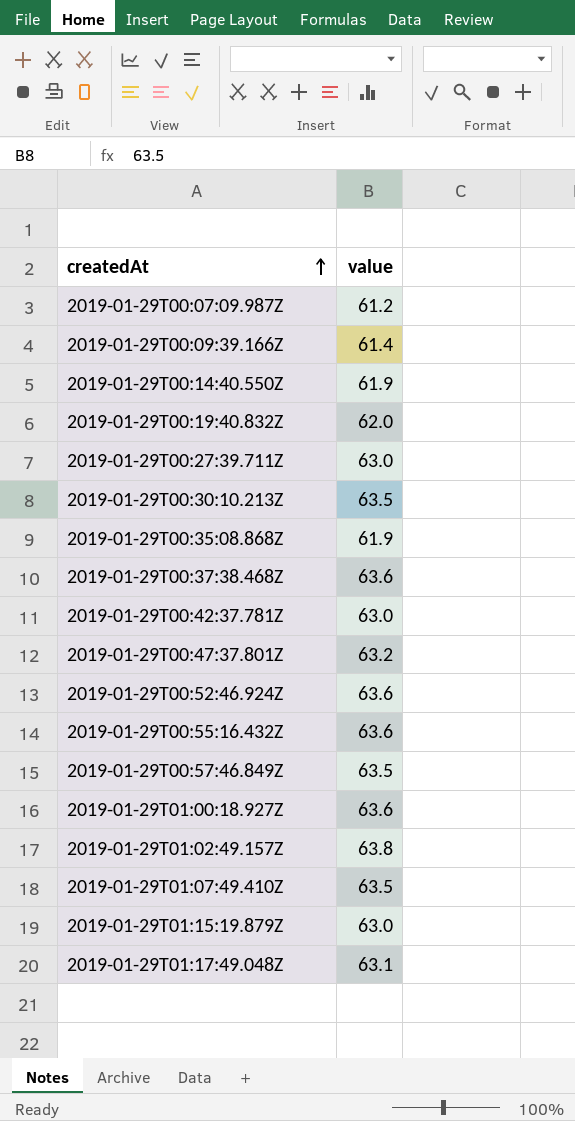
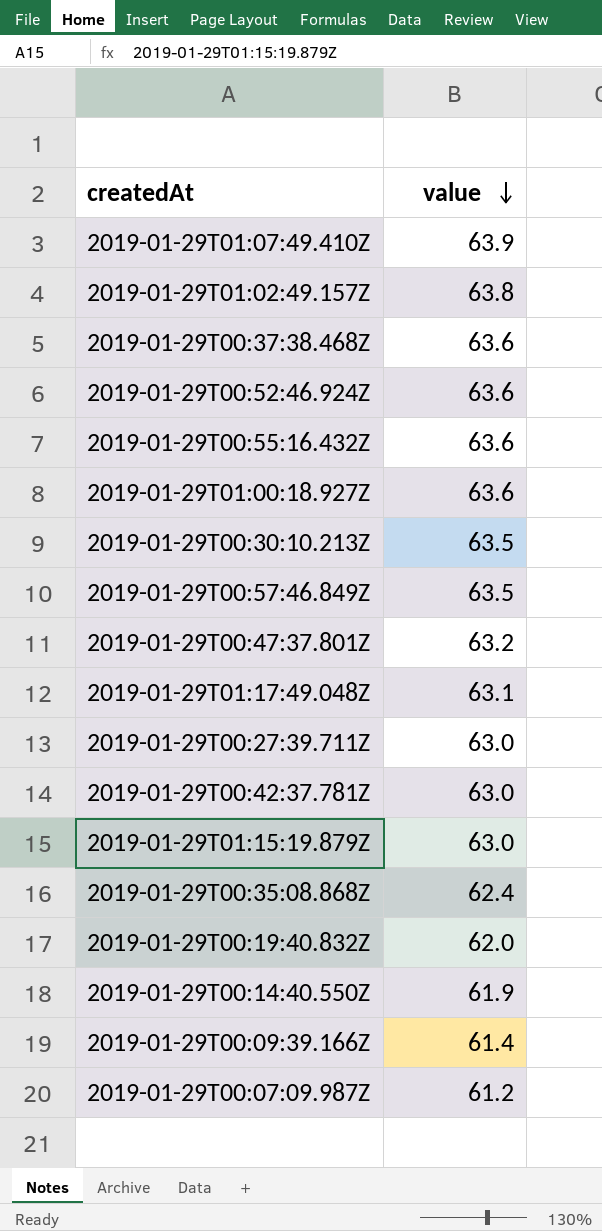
row order: createdAt ascending -> value descending
2019-01-29T01:07:49.410Z | value: 63.5 -> 63.9
2019-01-29T00:35:08.868Z | value: 61.9 -> 62.4

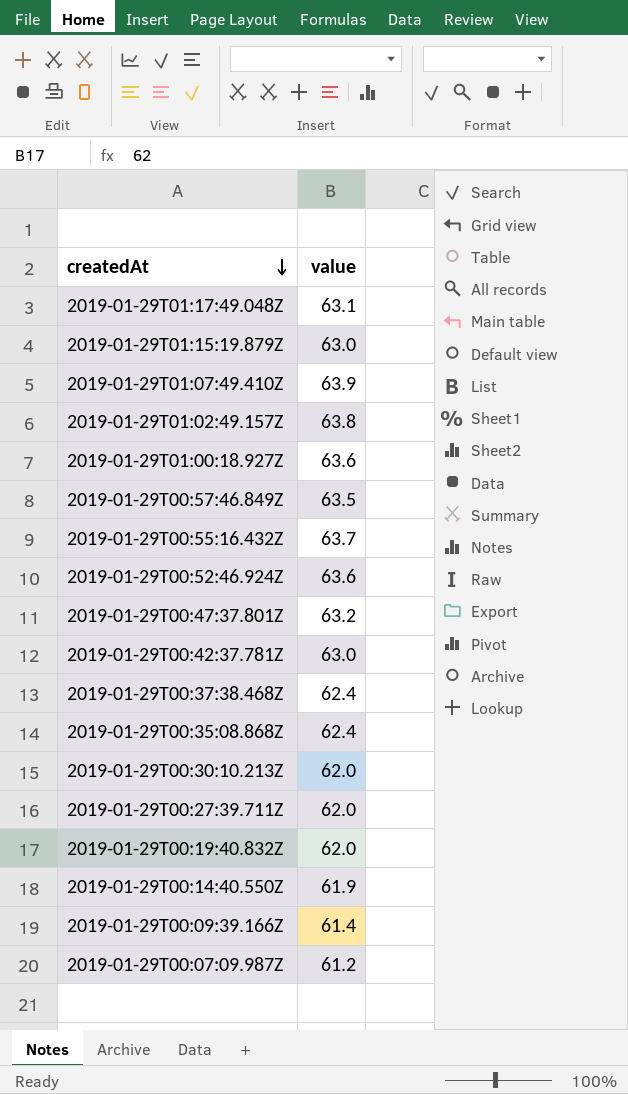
row order: value descending -> createdAt descending
2019-01-29T00:55:16.432Z | value: 63.6 -> 63.7
2019-01-29T00:37:38.468Z | value: 63.6 -> 62.4
2019-01-29T00:30:10.213Z | value: 63.5 -> 62.0
2019-01-29T00:27:39.711Z | value: 63.0 -> 62.0

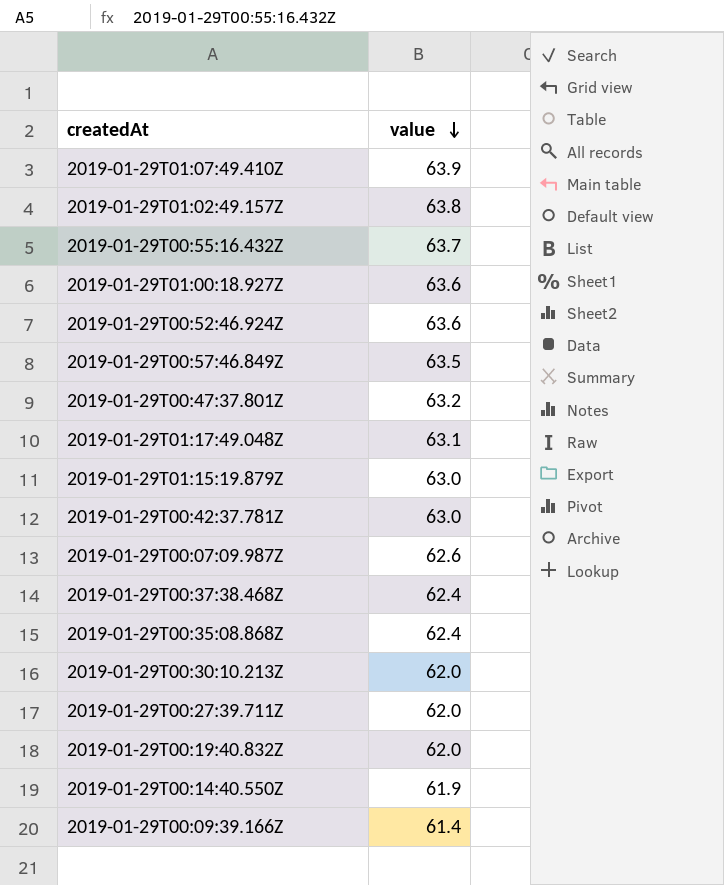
row order: createdAt descending -> value descending
2019-01-29T00:07:09.987Z | value: 61.2 -> 62.6

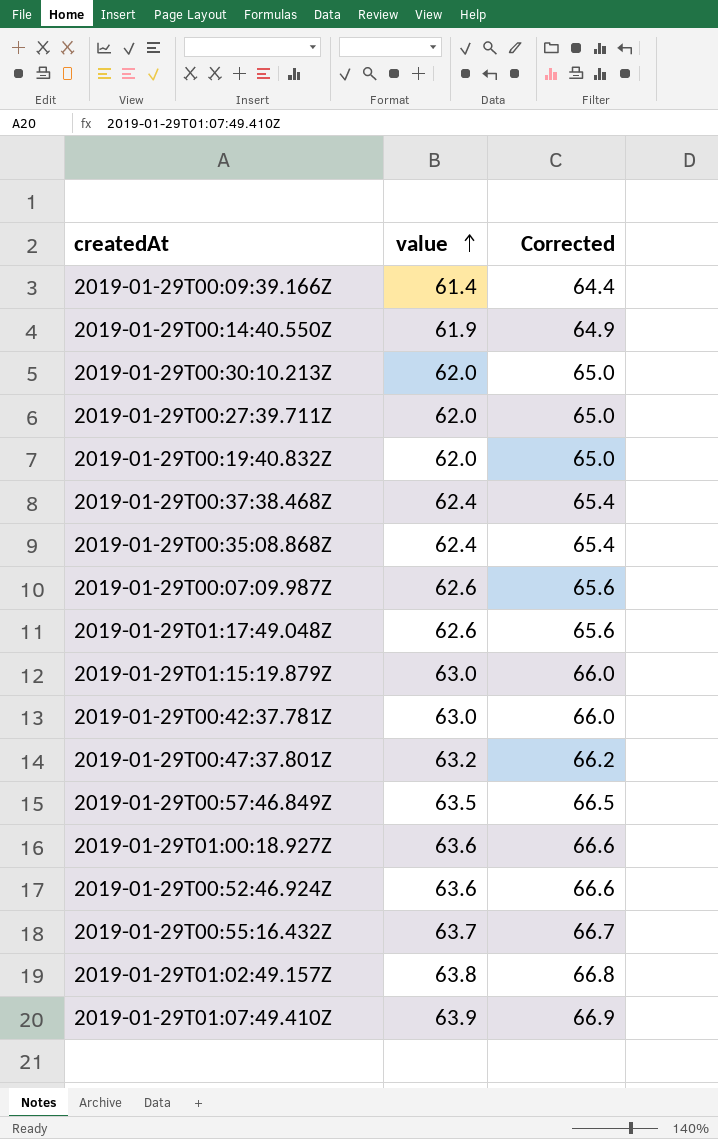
row order: value descending -> value ascending
column Corrected | formula: none -> [value] + 3
2019-01-29T01:17:49.048Z | value: 63.1 -> 62.6

